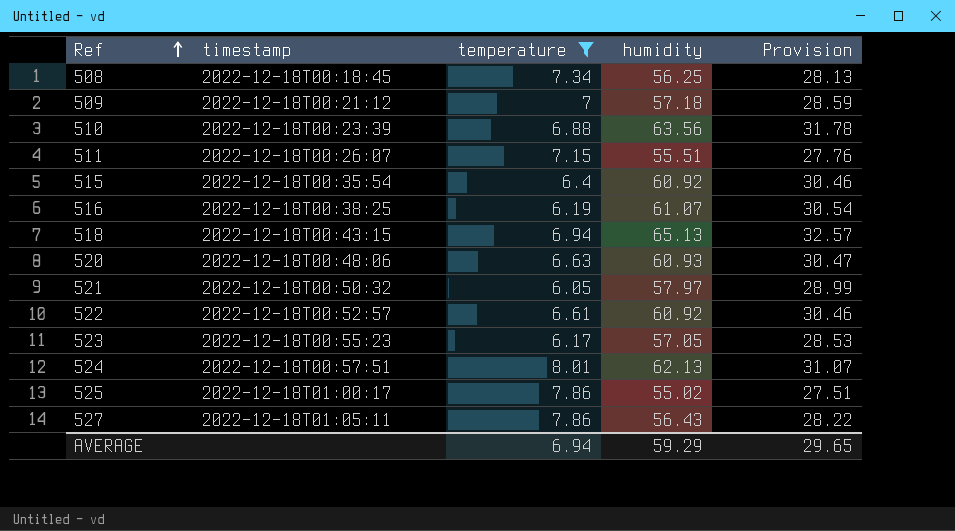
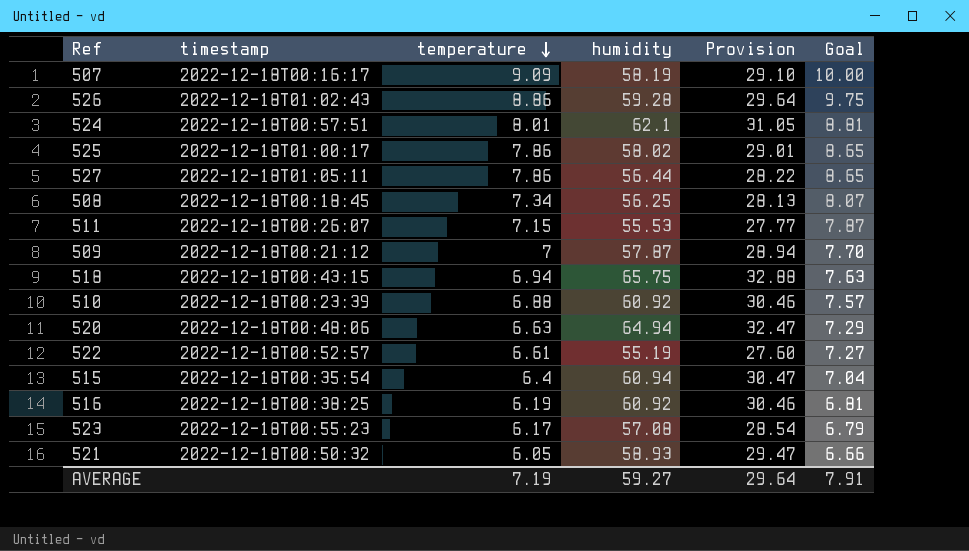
filter: temperature <= 8.01 -> none
row order: Ref ascending -> temperature descending
column Goal | formula: none -> [temperature] * 1.1
524 | humidity: 62.13 -> 62.1
524 | Provision: 31.07 -> 31.05
525 | humidity: 55.02 -> 58.02
525 | Provision: 27.51 -> 29.01
527 | humidity: 56.43 -> 56.44
511 | humidity: 55.51 -> 55.53
511 | Provision: 27.76 -> 27.77
509 | humidity: 57.18 -> 57.87
509 | Provision: 28.59 -> 28.94
518 | humidity: 65.13 -> 65.75
518 | Provision: 32.57 -> 32.88
510 | humidity: 63.56 -> 60.92
510 | Provision: 31.78 -> 30.46
520 | humidity: 60.93 -> 64.94
520 | Provision: 30.47 -> 32.47
522 | humidity: 60.92 -> 55.19
522 | Provision: 30.46 -> 27.60
515 | humidity: 60.92 -> 60.94
515 | Provision: 30.46 -> 30.47
516 | humidity: 61.07 -> 60.92
516 | Provision: 30.54 -> 30.46
523 | humidity: 57.05 -> 57.08
523 | Provision: 28.53 -> 28.54
521 | humidity: 57.97 -> 58.93
521 | Provision: 28.99 -> 29.47
AVERAGE | temperature: 6.94 -> 7.19
AVERAGE | humidity: 59.29 -> 59.27
AVERAGE | Provision: 29.65 -> 29.64

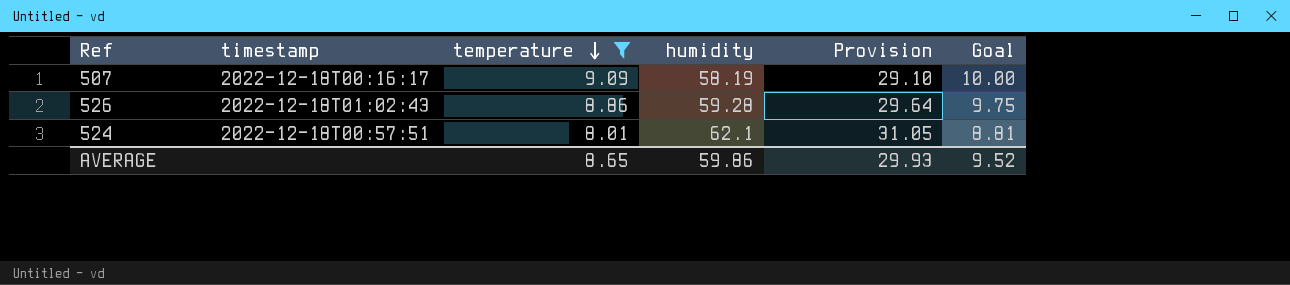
filter: none -> temperature >= 8.01
AVERAGE | temperature: 7.19 -> 8.65
AVERAGE | humidity: 59.27 -> 59.86
AVERAGE | Provision: 29.64 -> 29.93
AVERAGE | Goal: 7.91 -> 9.52

